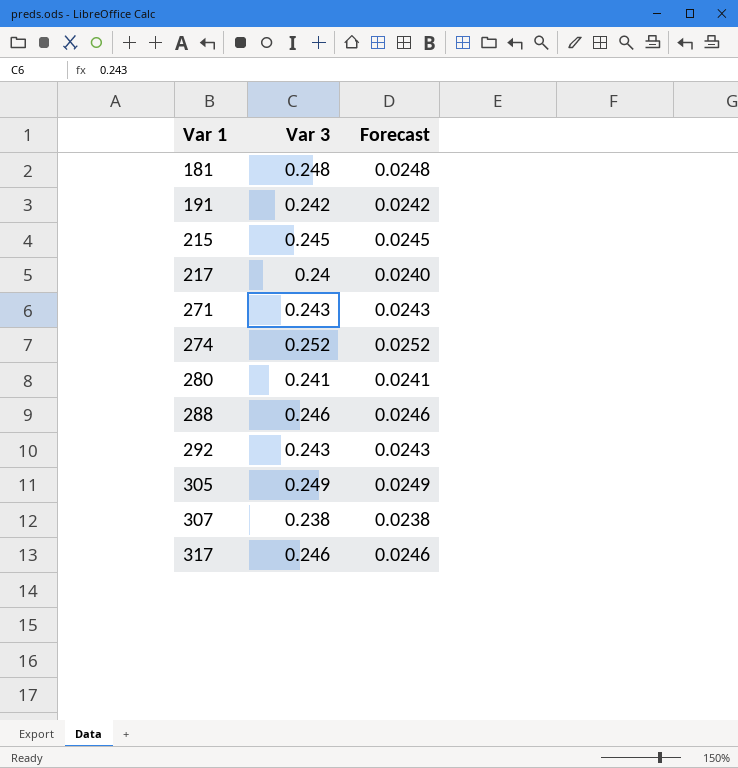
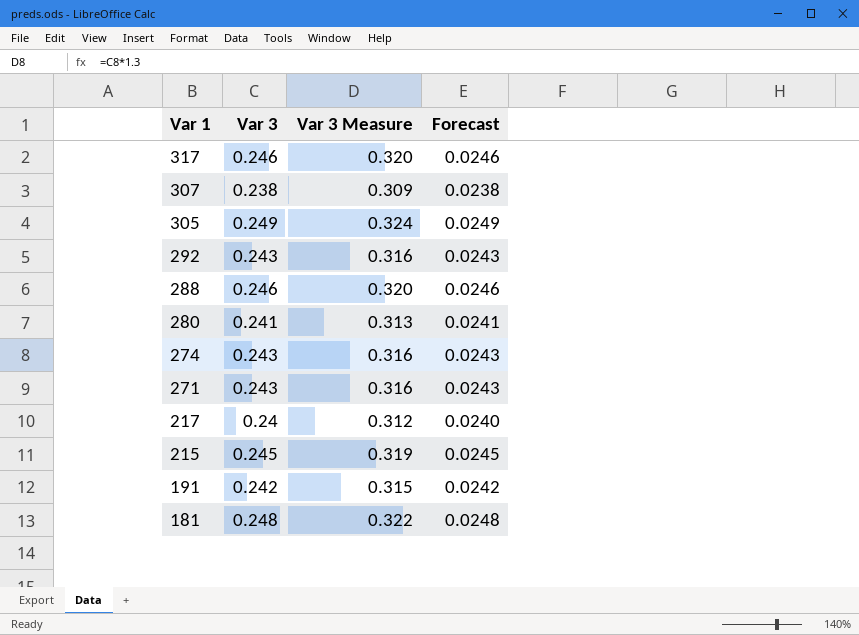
row order: Var 1 ascending -> Var 1 descending
column Var 3 Measure | formula: none -> [Var 3] * 1.3
274 | Var 3: 0.252 -> 0.243
274 | Forecast: 0.0252 -> 0.0243

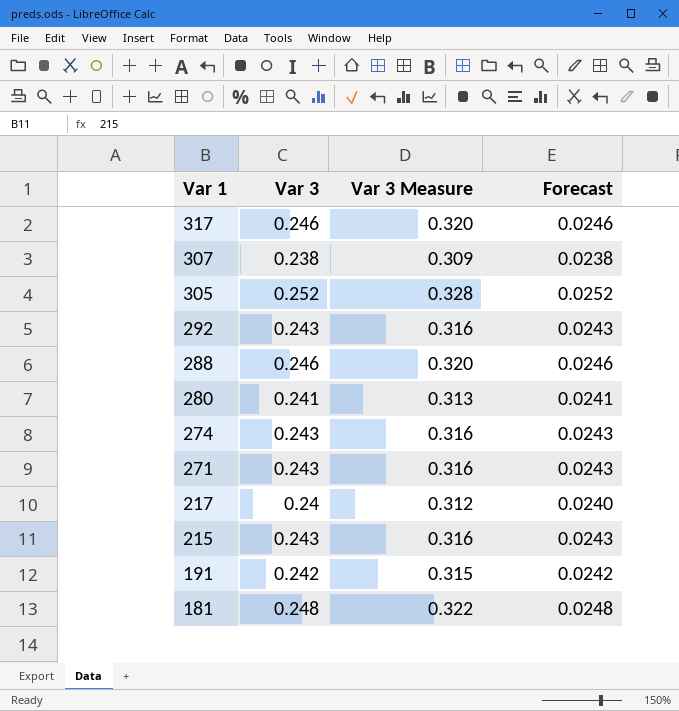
305 | Var 3: 0.249 -> 0.252
305 | Var 3 Measure: 0.324 -> 0.328
305 | Forecast: 0.0249 -> 0.0252
215 | Var 3: 0.245 -> 0.243
215 | Var 3 Measure: 0.319 -> 0.316
215 | Forecast: 0.0245 -> 0.0243

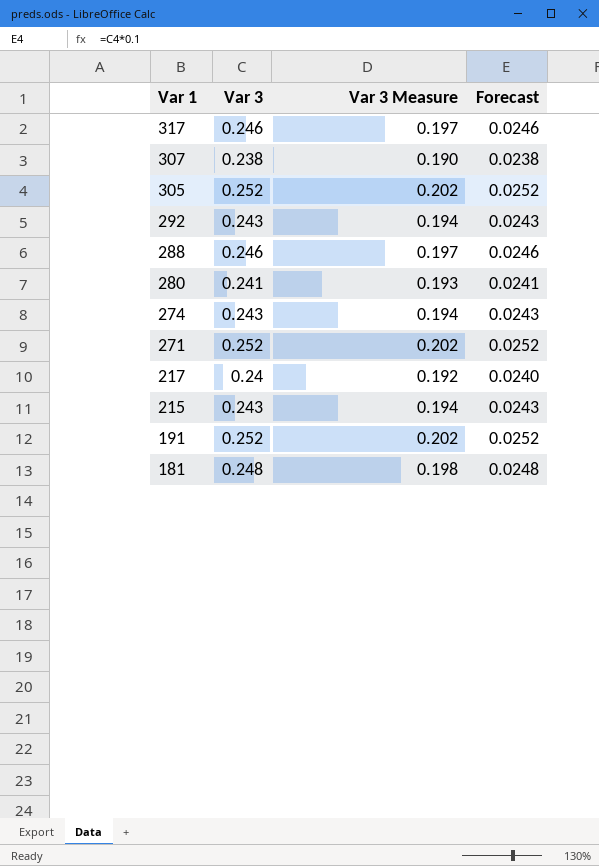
column Var 3 Measure | formula: [Var 3] * 1.3 -> [Var 3] * 0.8
271 | Var 3: 0.243 -> 0.252
271 | Forecast: 0.0243 -> 0.0252
191 | Var 3: 0.242 -> 0.252
191 | Forecast: 0.0242 -> 0.0252

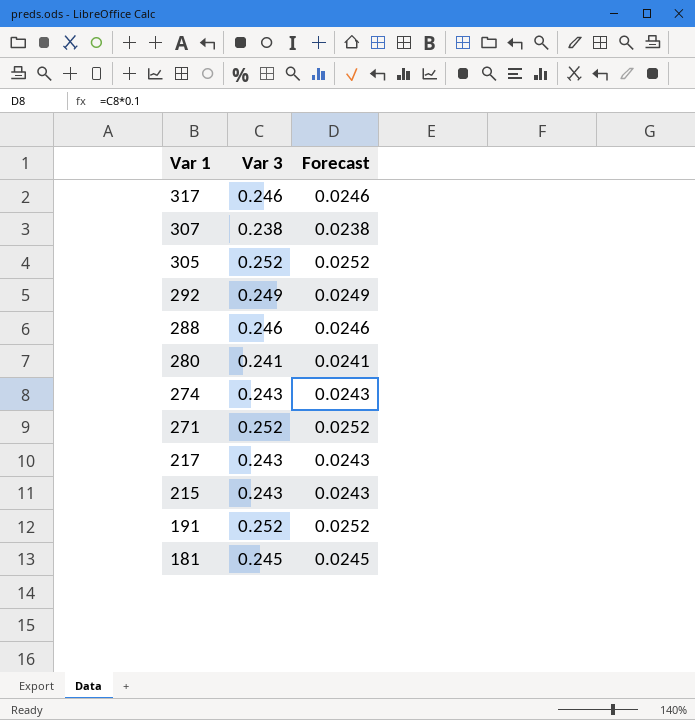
column Var 3 Measure | formula: [Var 3] * 0.8 -> none
292 | Var 3: 0.243 -> 0.249
292 | Forecast: 0.0243 -> 0.0249
217 | Var 3: 0.24 -> 0.243
217 | Forecast: 0.0240 -> 0.0243
181 | Var 3: 0.248 -> 0.245
181 | Forecast: 0.0248 -> 0.0245

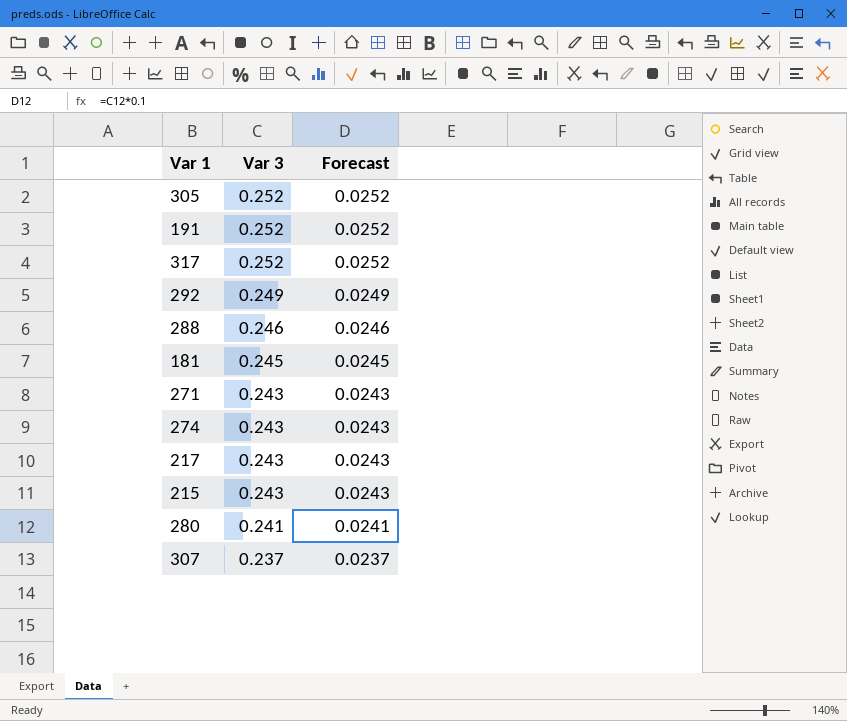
row order: Var 1 descending -> Var 3 descending
317 | Var 3: 0.246 -> 0.252
317 | Forecast: 0.0246 -> 0.0252
271 | Var 3: 0.252 -> 0.243
271 | Forecast: 0.0252 -> 0.0243
307 | Var 3: 0.238 -> 0.237
307 | Forecast: 0.0238 -> 0.0237

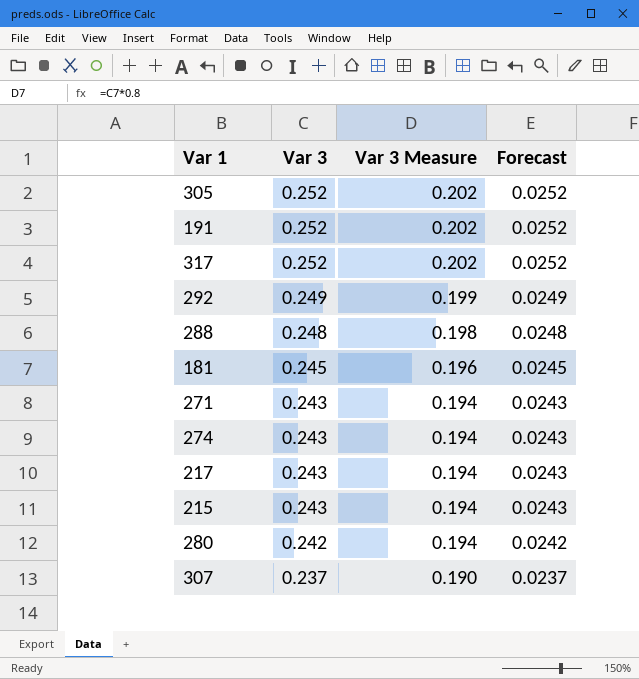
column Var 3 Measure | formula: none -> [Var 3] * 0.8
288 | Var 3: 0.246 -> 0.248
288 | Forecast: 0.0246 -> 0.0248
280 | Var 3: 0.241 -> 0.242
280 | Forecast: 0.0241 -> 0.0242

